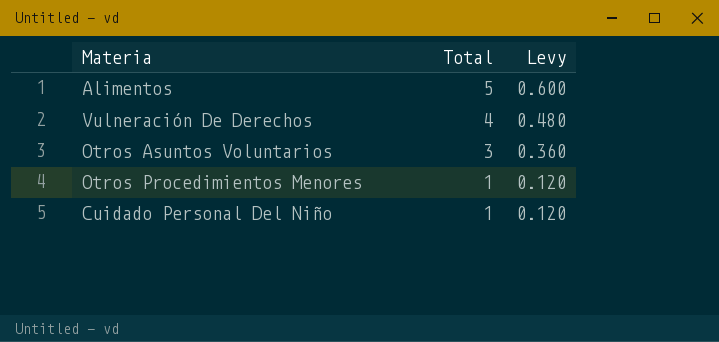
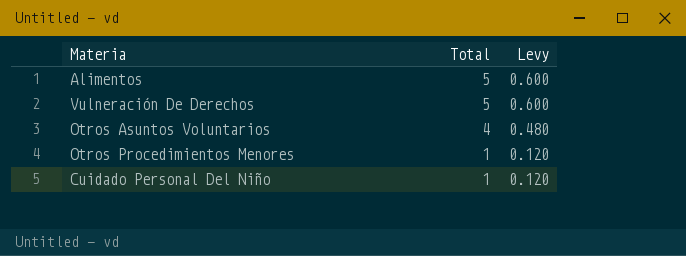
Vulneración De Derechos | Total: 4 -> 5
Vulneración De Derechos | Levy: 0.480 -> 0.600
Otros Asuntos Voluntarios | Total: 3 -> 4
Otros Asuntos Voluntarios | Levy: 0.360 -> 0.480

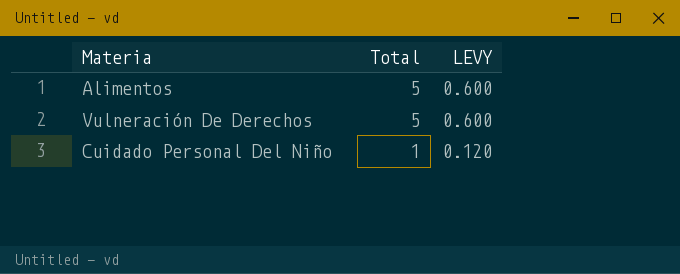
column name: Levy -> LEVY
row Otros Asuntos Voluntarios: 4 | 0.480 -> none
row Otros Procedimientos Menores: 1 | 0.120 -> none

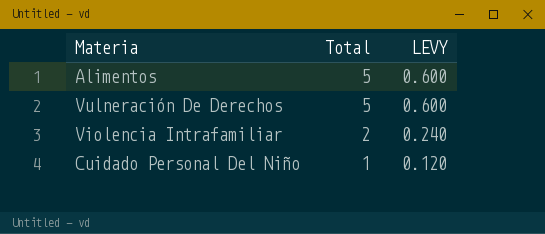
row Violencia Intrafamiliar: none -> 2 | 0.240

